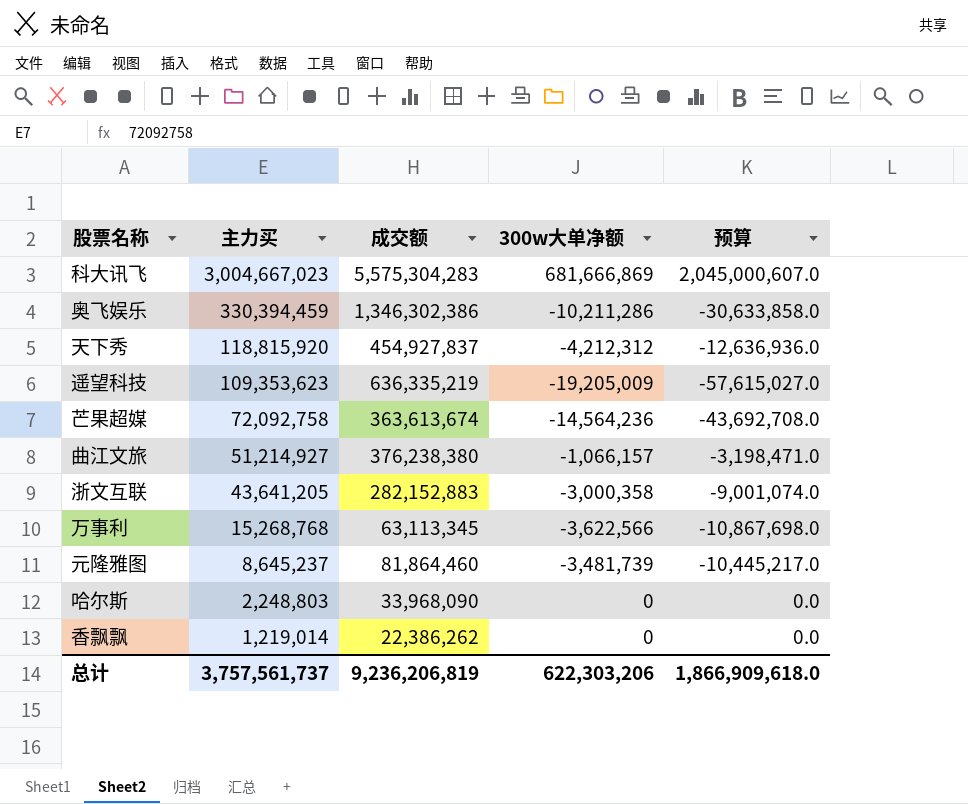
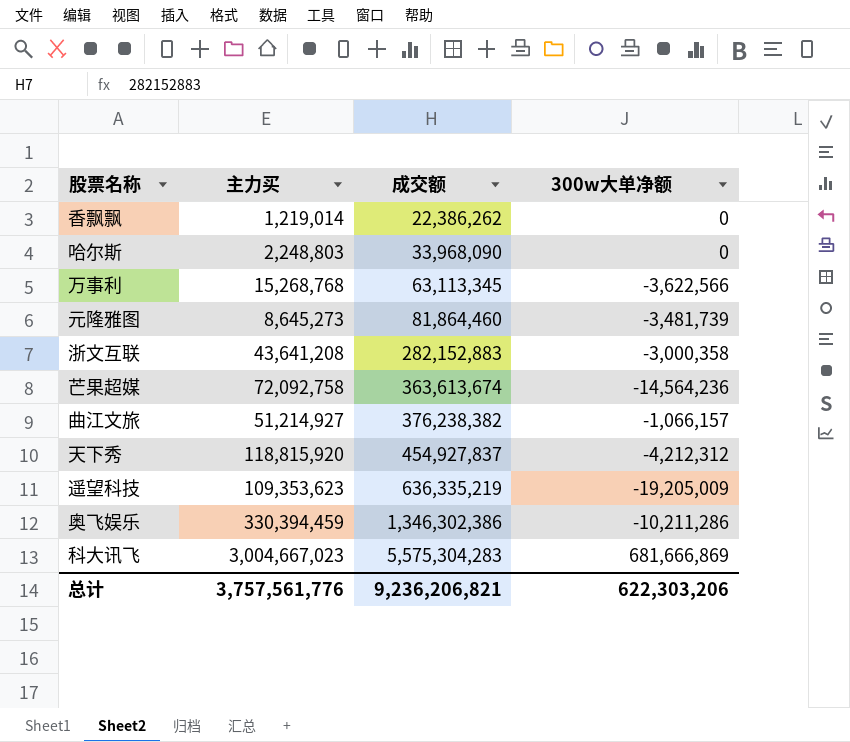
row order: 主力买 descending -> 成交额 ascending
column 预算 | formula: [300w大单净额] * 3 -> none
元隆雅图 | 主力买: 8,645,237 -> 8,645,273
浙文互联 | 主力买: 43,641,205 -> 43,641,208
曲江文旅 | 成交额: 376,238,380 -> 376,238,382
总计 | 主力买: 3,757,561,737 -> 3,757,561,776
总计 | 成交额: 9,236,206,819 -> 9,236,206,821

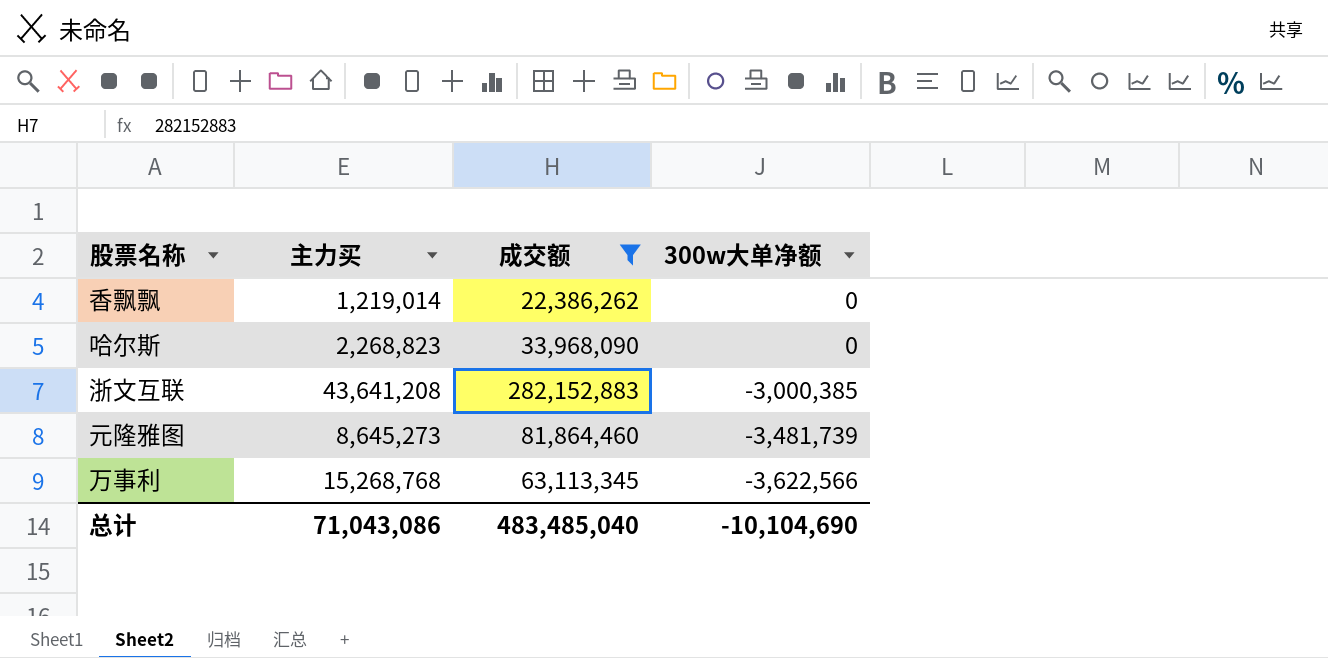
filter: none -> 成交额 <= 282,152,883
row order: 成交额 ascending -> 300w大单净额 descending
哈尔斯 | 主力买: 2,248,803 -> 2,268,823
浙文互联 | 300w大单净额: -3,000,358 -> -3,000,385
总计 | 主力买: 3,757,561,776 -> 71,043,086
总计 | 成交额: 9,236,206,821 -> 483,485,040
总计 | 300w大单净额: 622,303,206 -> -10,104,690

